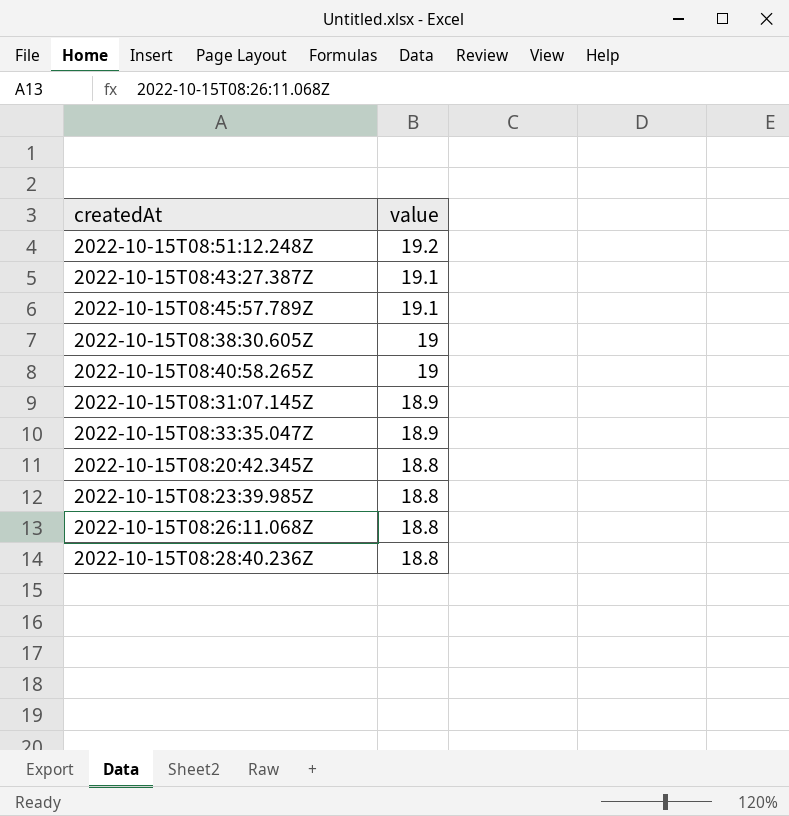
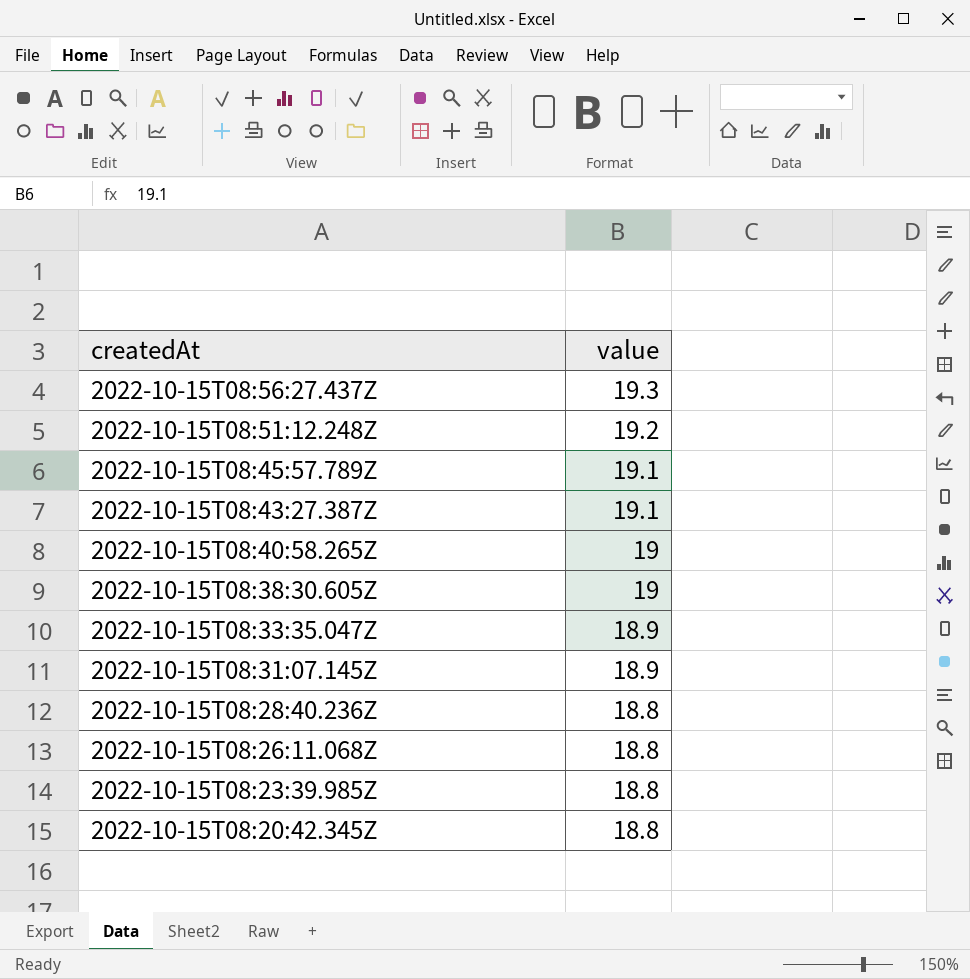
row order: value descending -> createdAt descending
row 2022-10-15T08:56:27.437Z: none -> 19.3

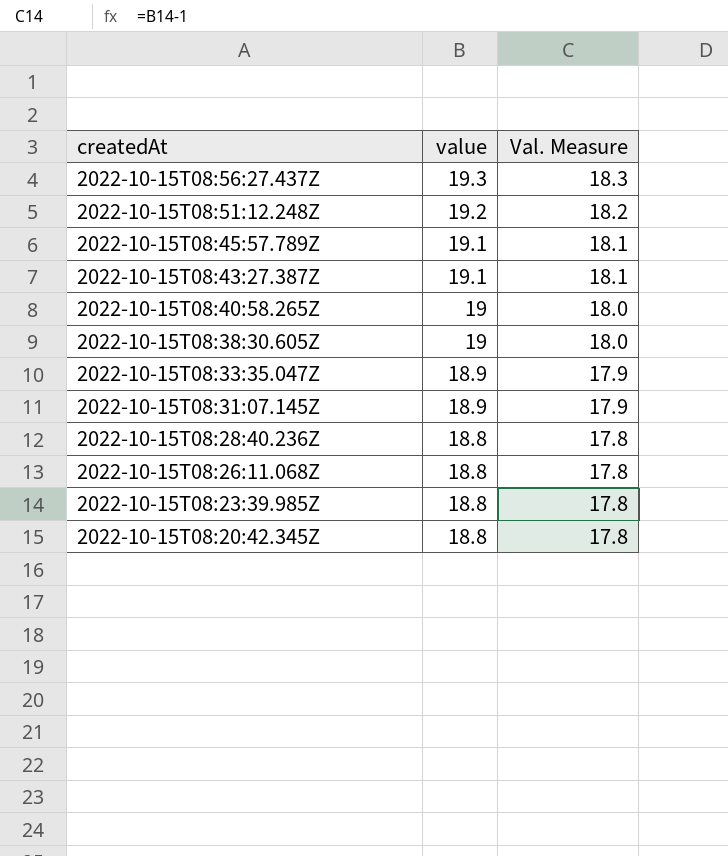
column Val. Measure | formula: none -> [value] - 1

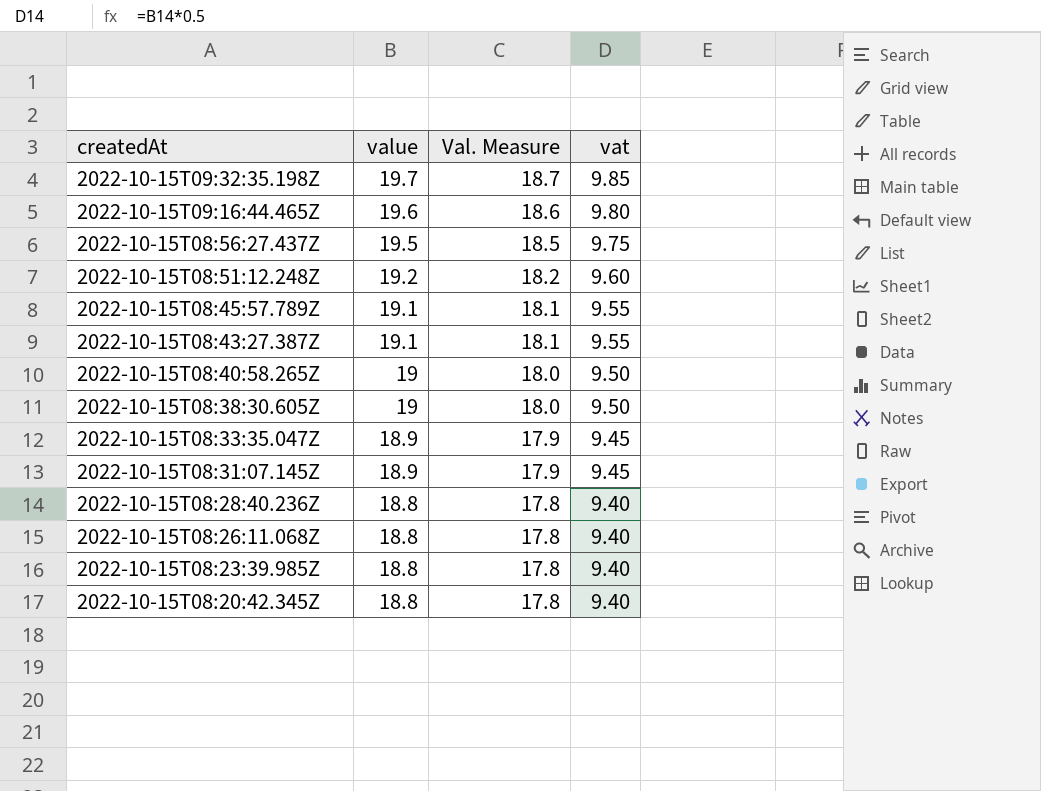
column vat | formula: none -> [value] * 0.5
row 2022-10-15T09:32:35.198Z: none -> 19.7 | 18.7 | 9.85
row 2022-10-15T09:16:44.465Z: none -> 19.6 | 18.6 | 9.80
2022-10-15T08:56:27.437Z | value: 19.3 -> 19.5
2022-10-15T08:56:27.437Z | Val. Measure: 18.3 -> 18.5

